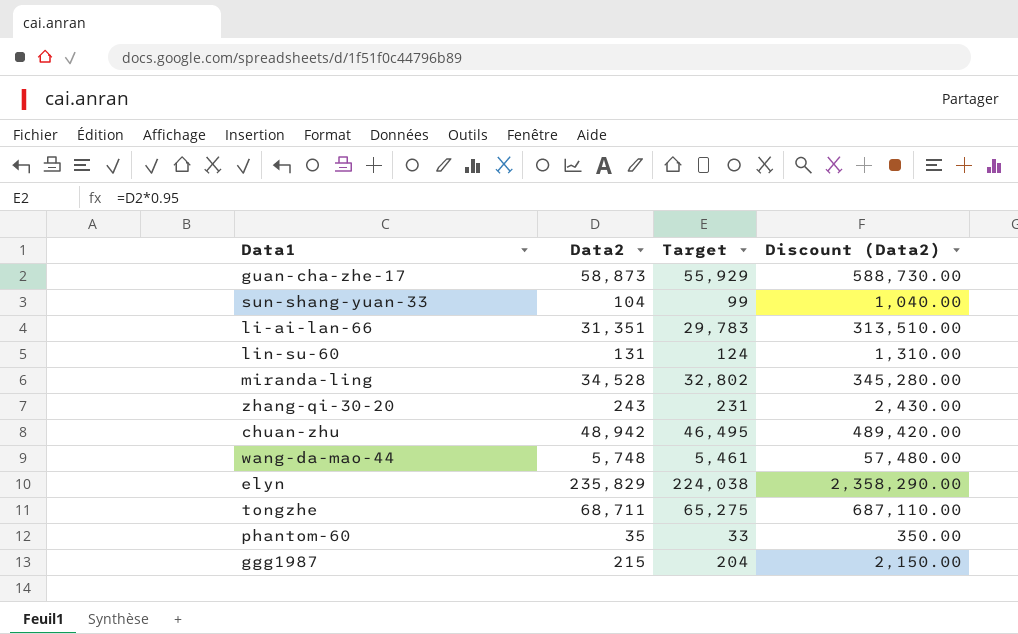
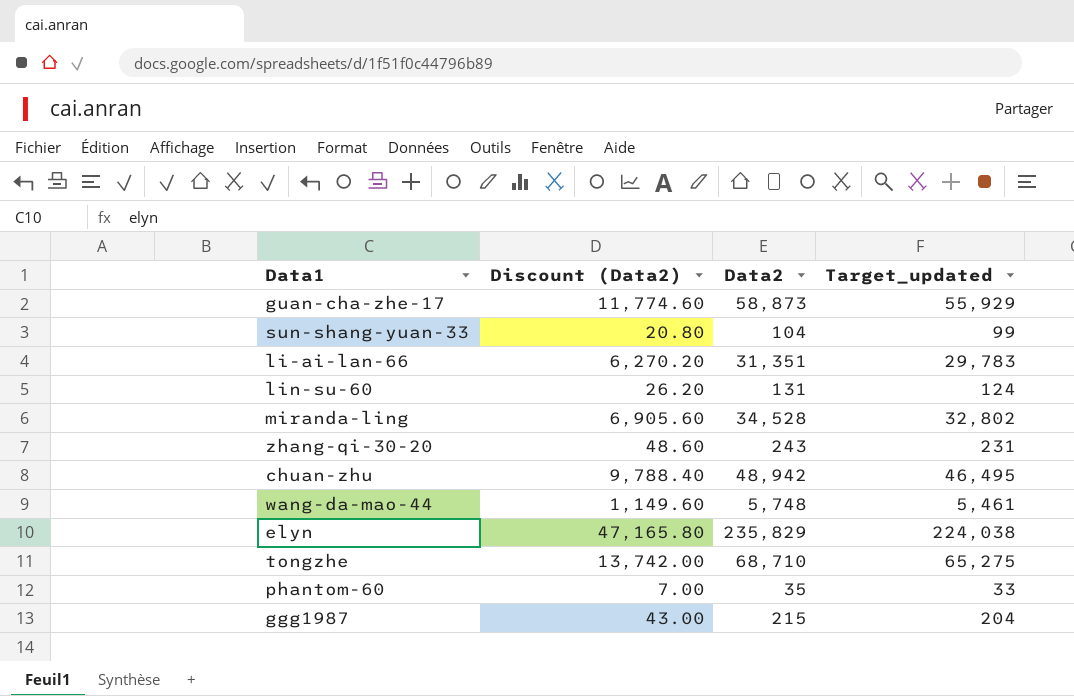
column Discount (Data2) | formula: [Data2] * 10 -> [Data2] * 0.2
column Discount (Data2) | position: 4 -> 2
column name: Target -> Target_updated
tongzhe | Data2: 68,711 -> 68,710

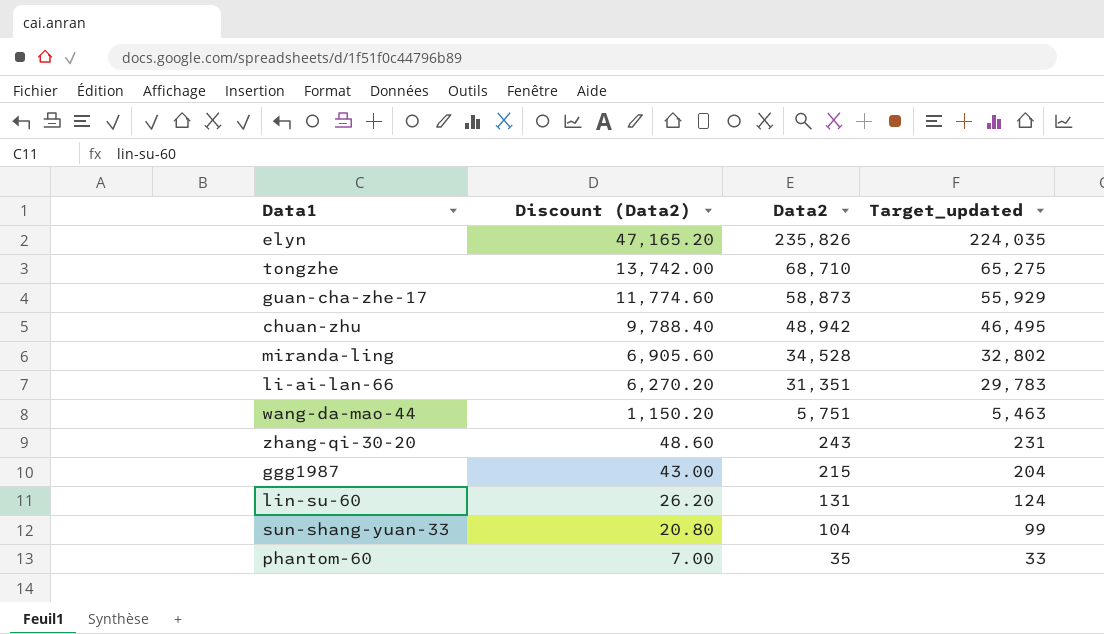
row order: none -> Discount (Data2) descending
elyn | Discount (Data2): 47,165.80 -> 47,165.20
elyn | Data2: 235,829 -> 235,826
elyn | Target_updated: 224,038 -> 224,035
wang-da-mao-44 | Discount (Data2): 1,149.60 -> 1,150.20
wang-da-mao-44 | Data2: 5,748 -> 5,751
wang-da-mao-44 | Target_updated: 5,461 -> 5,463

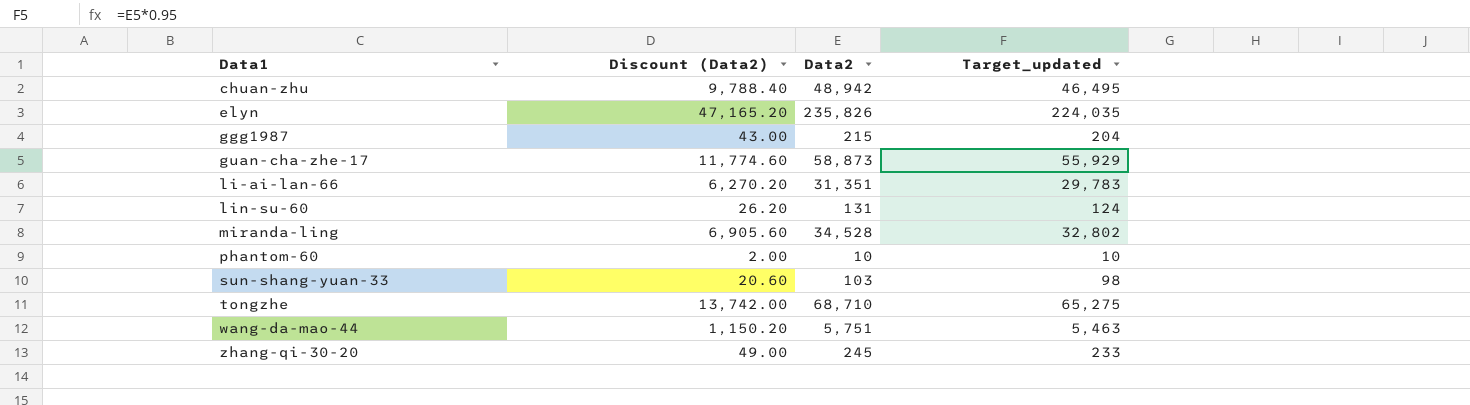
row order: Discount (Data2) descending -> Data1 ascending
phantom-60 | Discount (Data2): 7.00 -> 2.00
phantom-60 | Data2: 35 -> 10
phantom-60 | Target_updated: 33 -> 10
sun-shang-yuan-33 | Discount (Data2): 20.80 -> 20.60
sun-shang-yuan-33 | Data2: 104 -> 103
sun-shang-yuan-33 | Target_updated: 99 -> 98
zhang-qi-30-20 | Discount (Data2): 48.60 -> 49.00
zhang-qi-30-20 | Data2: 243 -> 245
zhang-qi-30-20 | Target_updated: 231 -> 233

